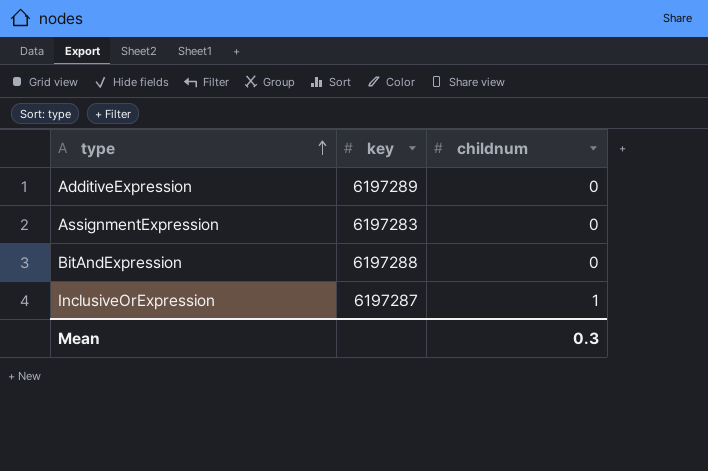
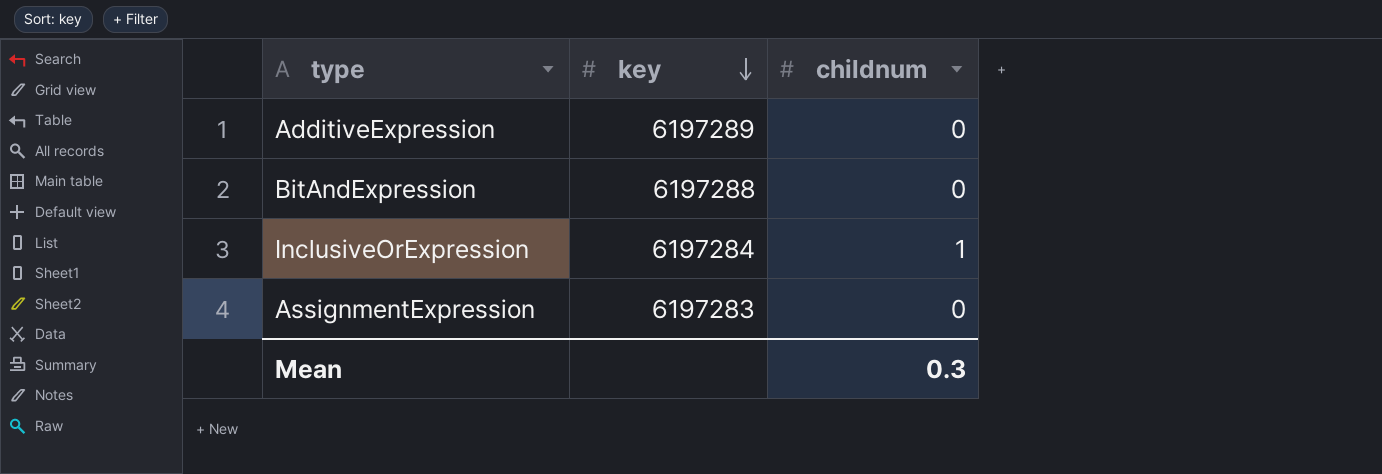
row order: type ascending -> key descending
InclusiveOrExpression | key: 6197287 -> 6197284

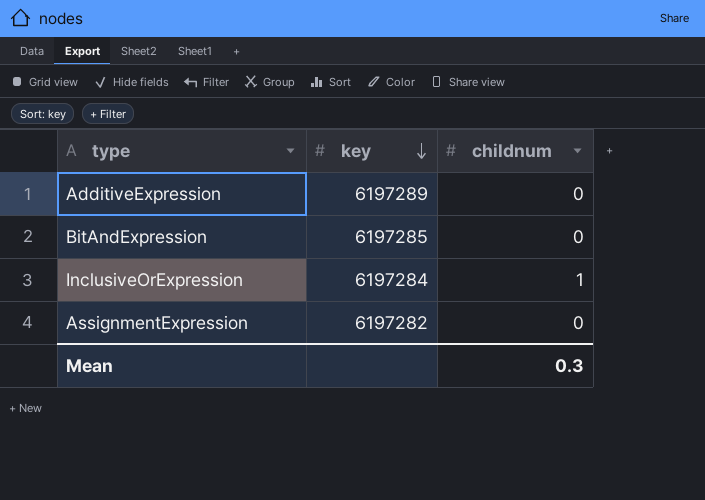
BitAndExpression | key: 6197288 -> 6197285
AssignmentExpression | key: 6197283 -> 6197282

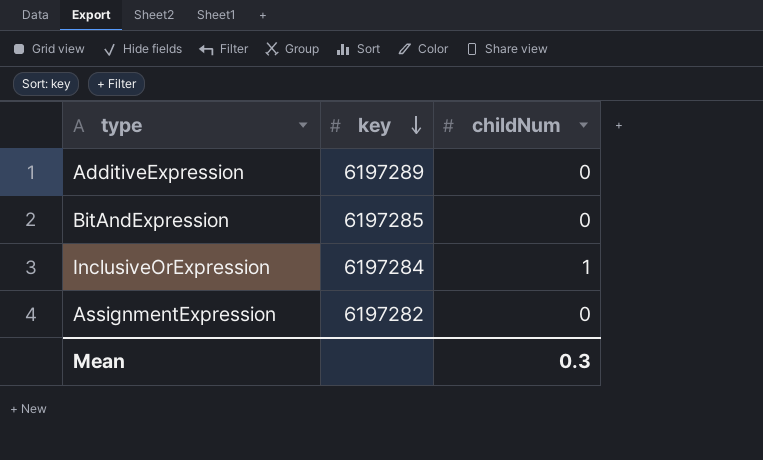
column name: childnum -> childNum

